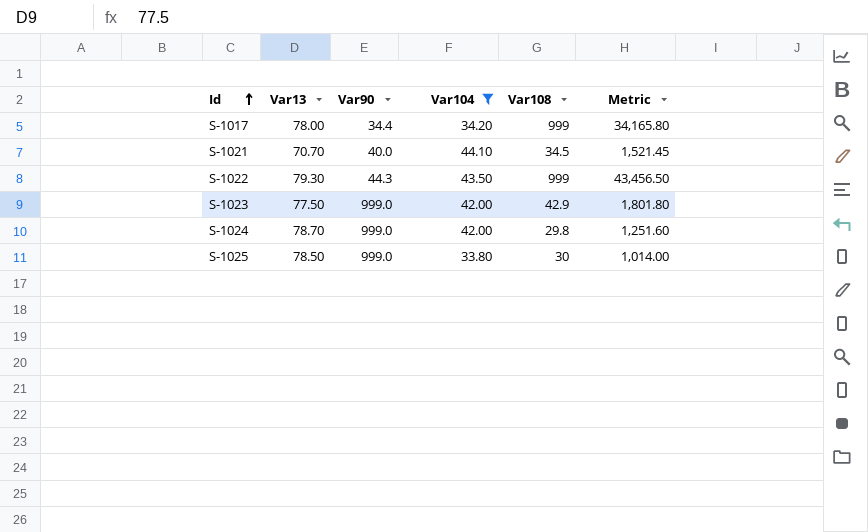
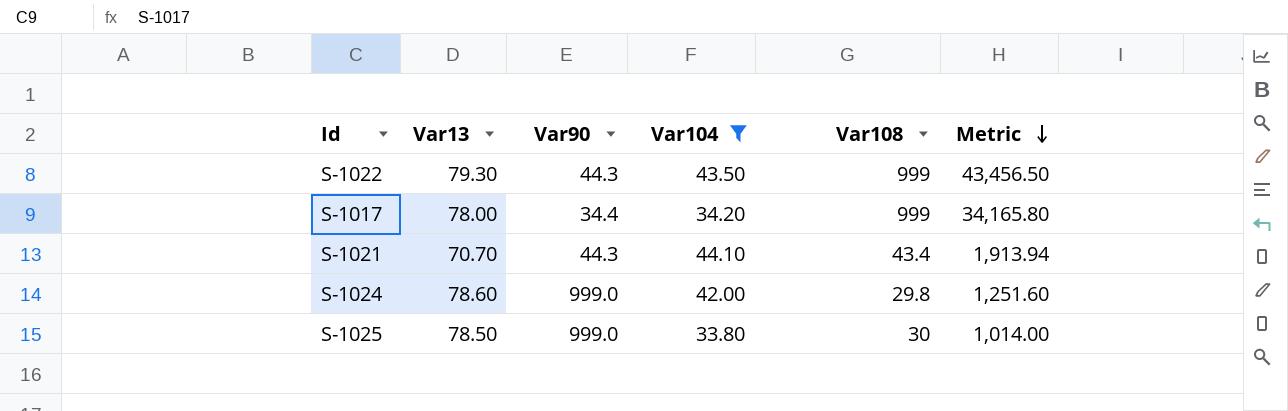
row order: Id ascending -> Metric descending
row S-1023: 77.50 | 999.0 | 42.00 | 42.9 | 1,801.80 -> none
S-1021 | Var90: 40.0 -> 44.3
S-1021 | Var108: 34.5 -> 43.4
S-1021 | Metric: 1,521.45 -> 1,913.94
S-1024 | Var13: 78.70 -> 78.60

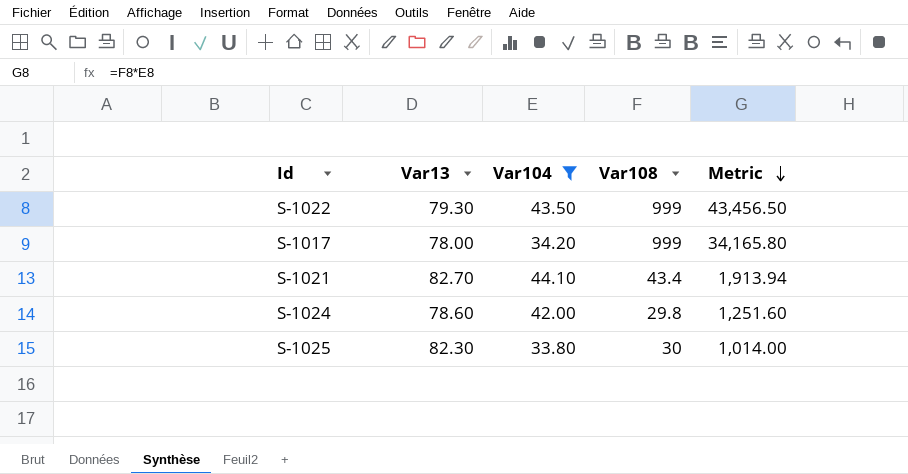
column Var90 | position: 3 -> none
S-1021 | Var13: 70.70 -> 82.70
S-1025 | Var13: 78.50 -> 82.30

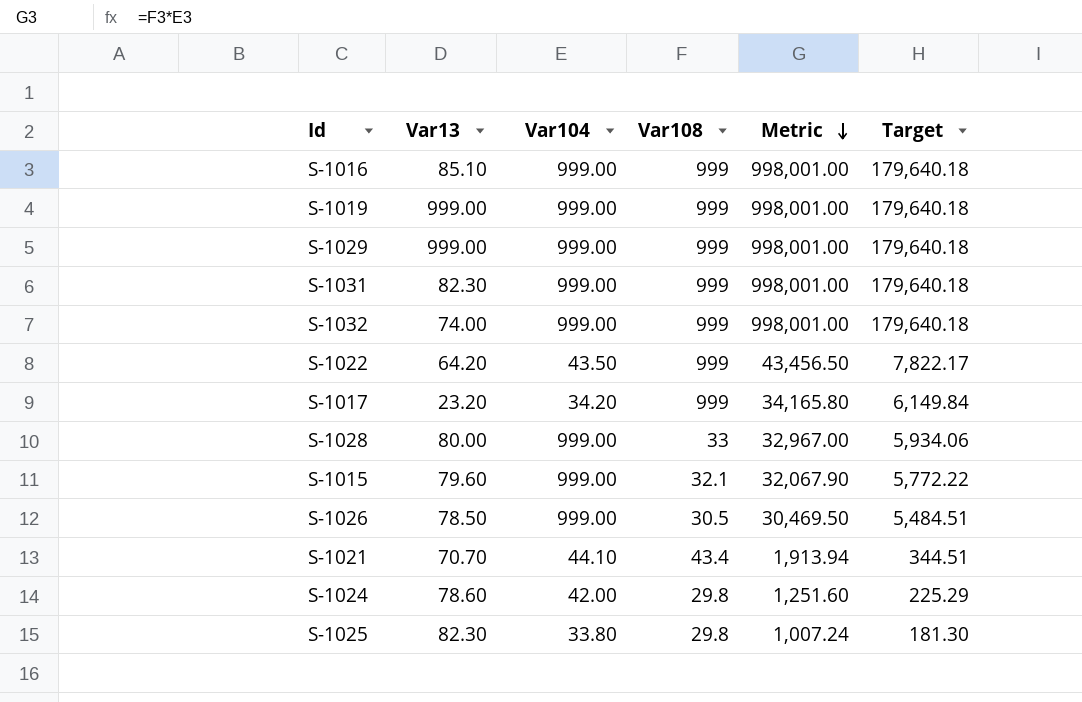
filter: Var104 != 999.00 -> none
column Target | formula: none -> [Metric] * 0.18
S-1022 | Var13: 79.30 -> 64.20
S-1017 | Var13: 78.00 -> 23.20
S-1021 | Var13: 82.70 -> 70.70
S-1025 | Var108: 30 -> 29.8
S-1025 | Metric: 1,014.00 -> 1,007.24

